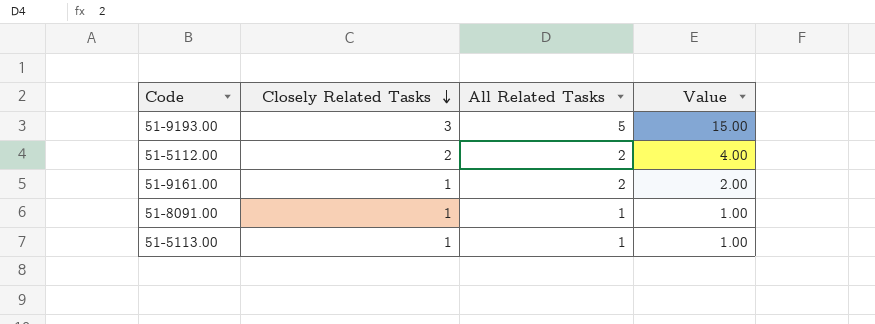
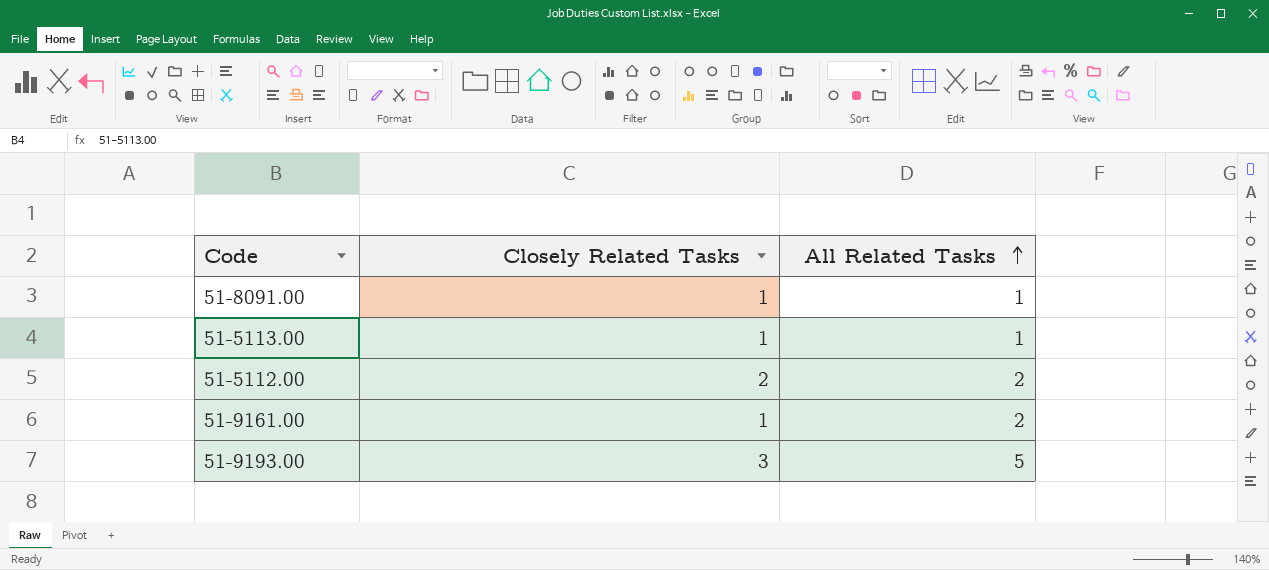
row order: Closely Related Tasks descending -> All Related Tasks ascending
column Value | formula: [Closely Related Tasks] * [All Related Tasks] -> none

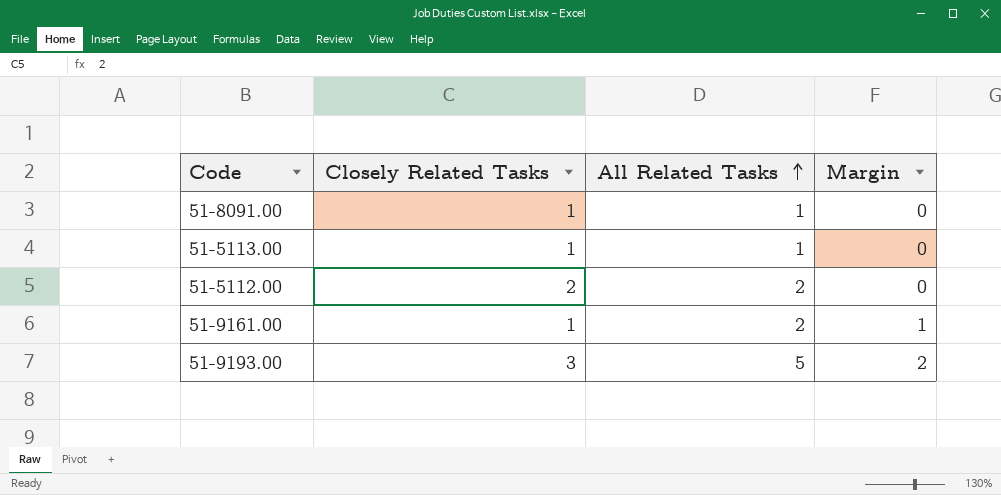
column Margin | formula: none -> [All Related Tasks] - [Closely Related Tasks]

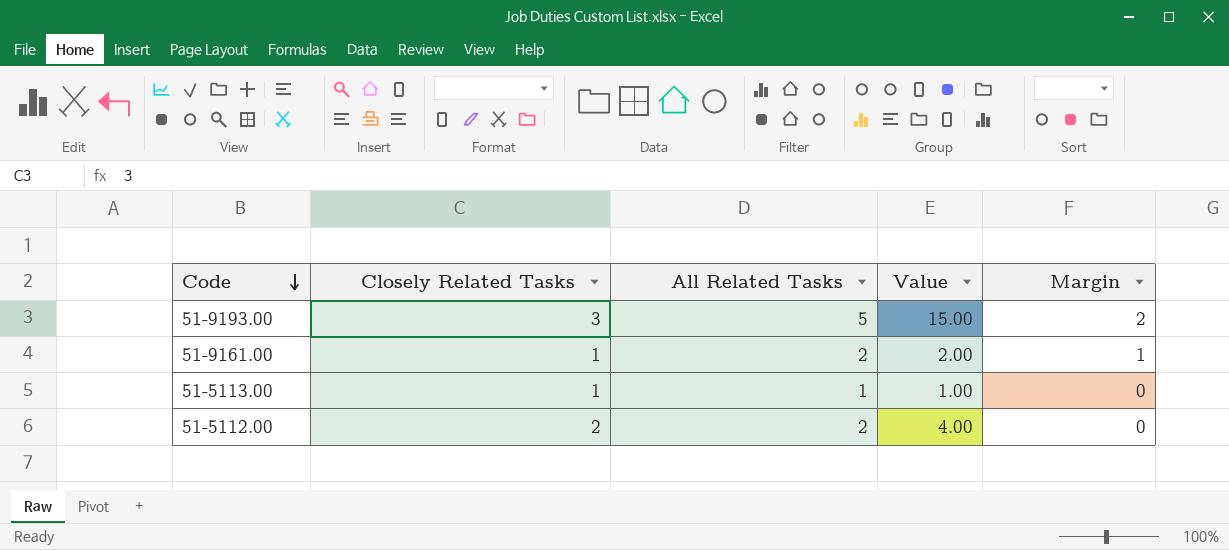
row order: All Related Tasks ascending -> Code descending
column Value | formula: none -> [Closely Related Tasks] * [All Related Tasks]
row 51-8091.00: 1 | 1 | 0 -> none

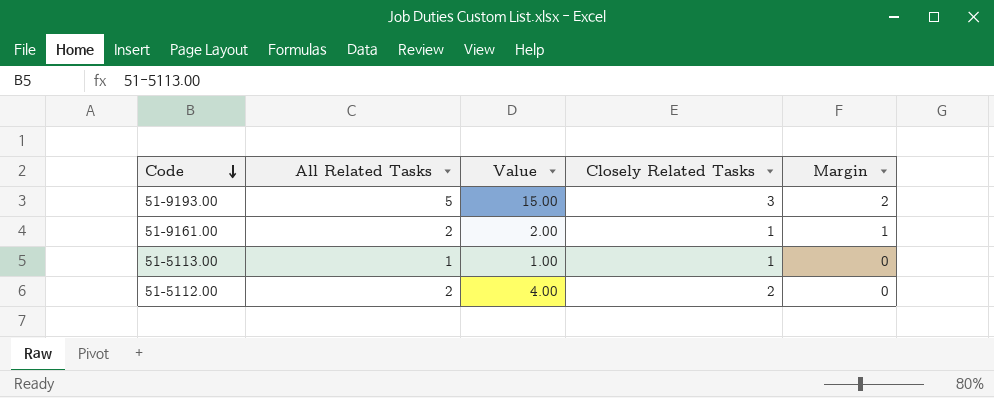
column Closely Related Tasks | position: 2 -> 4

